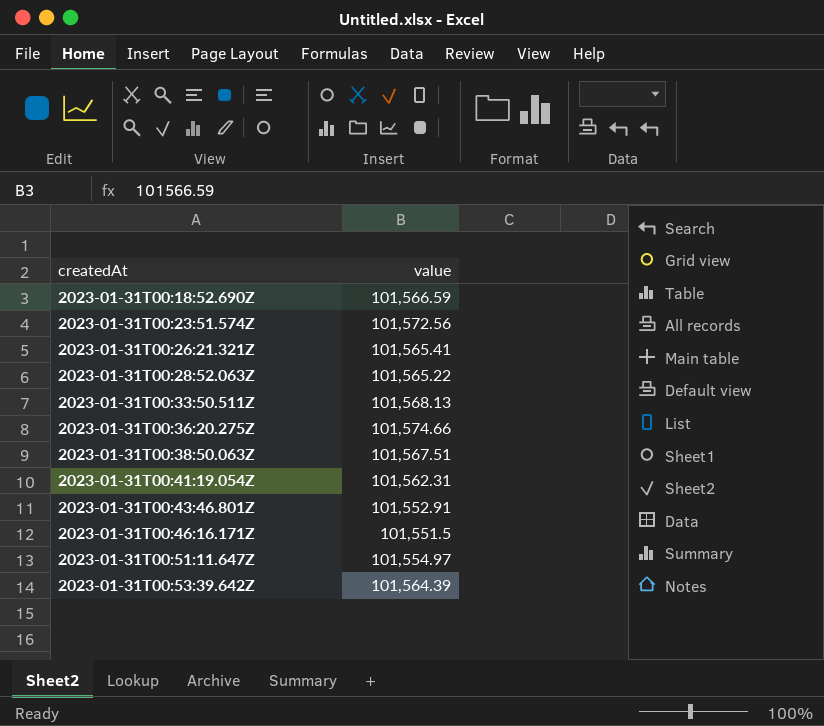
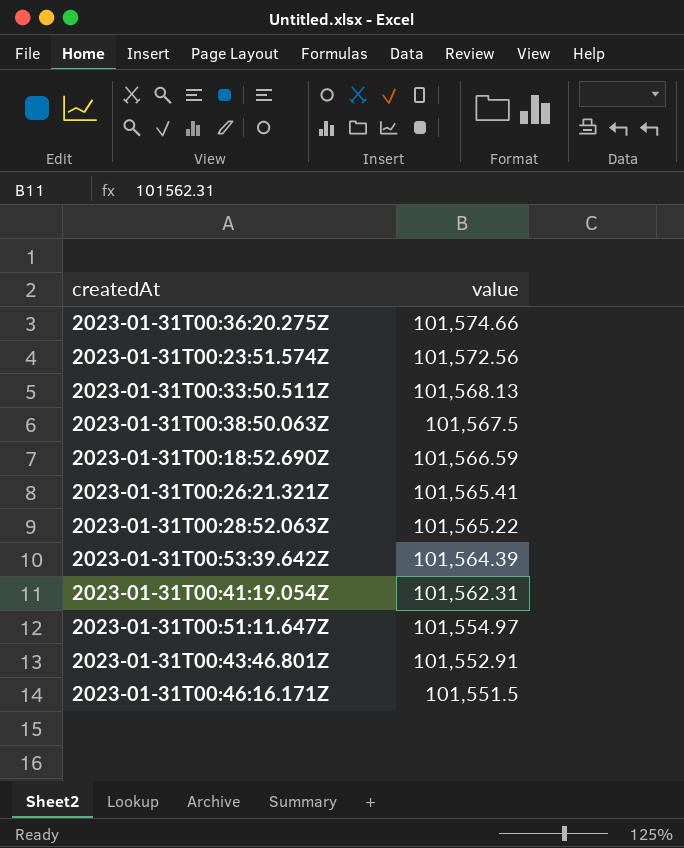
row order: createdAt ascending -> value descending
2023-01-31T00:38:50.063Z | value: 101,567.51 -> 101,567.5

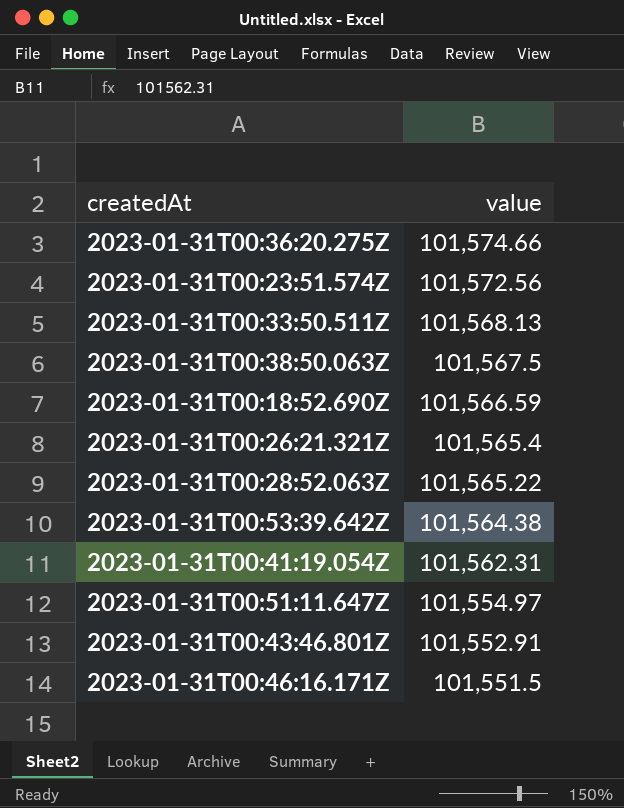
2023-01-31T00:26:21.321Z | value: 101,565.41 -> 101,565.4
2023-01-31T00:53:39.642Z | value: 101,564.39 -> 101,564.38

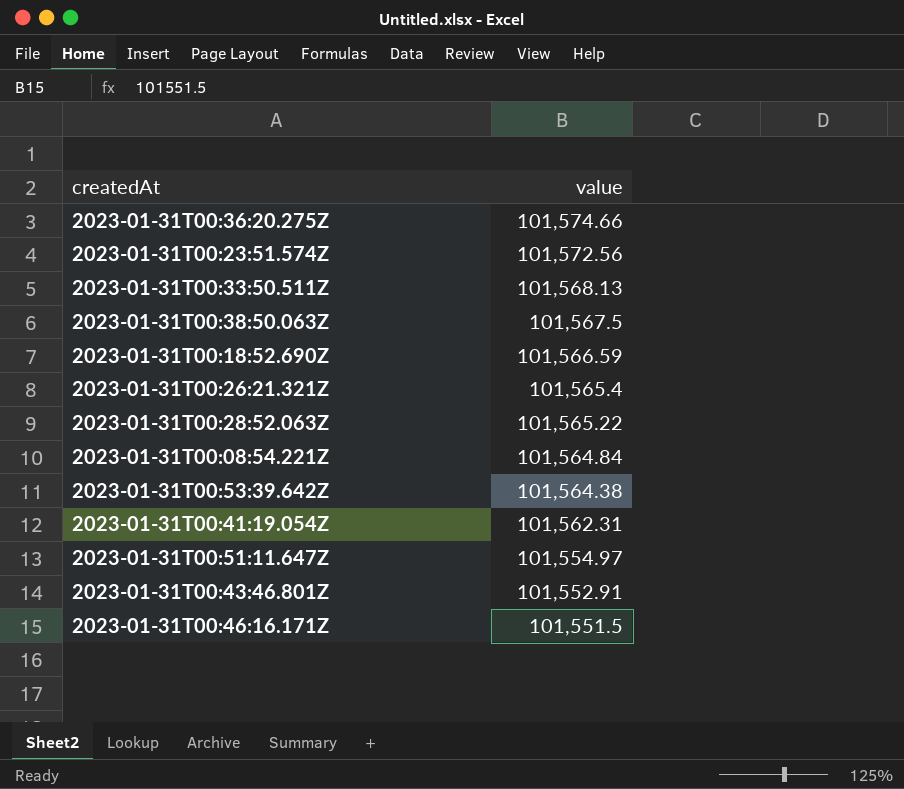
row 2023-01-31T00:08:54.221Z: none -> 101,564.84

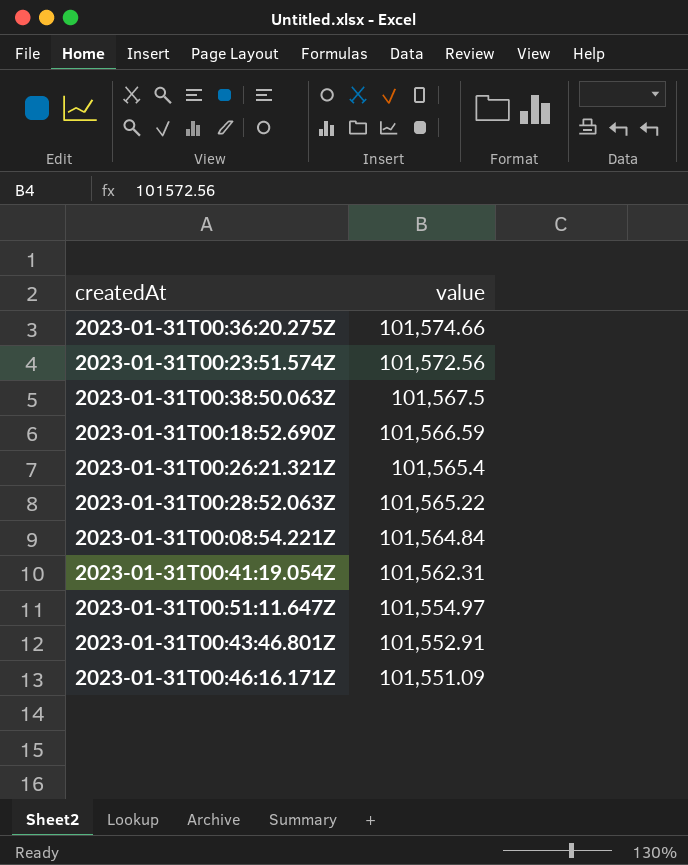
row 2023-01-31T00:33:50.511Z: 101,568.13 -> none
row 2023-01-31T00:53:39.642Z: 101,564.38 -> none
2023-01-31T00:46:16.171Z | value: 101,551.5 -> 101,551.09

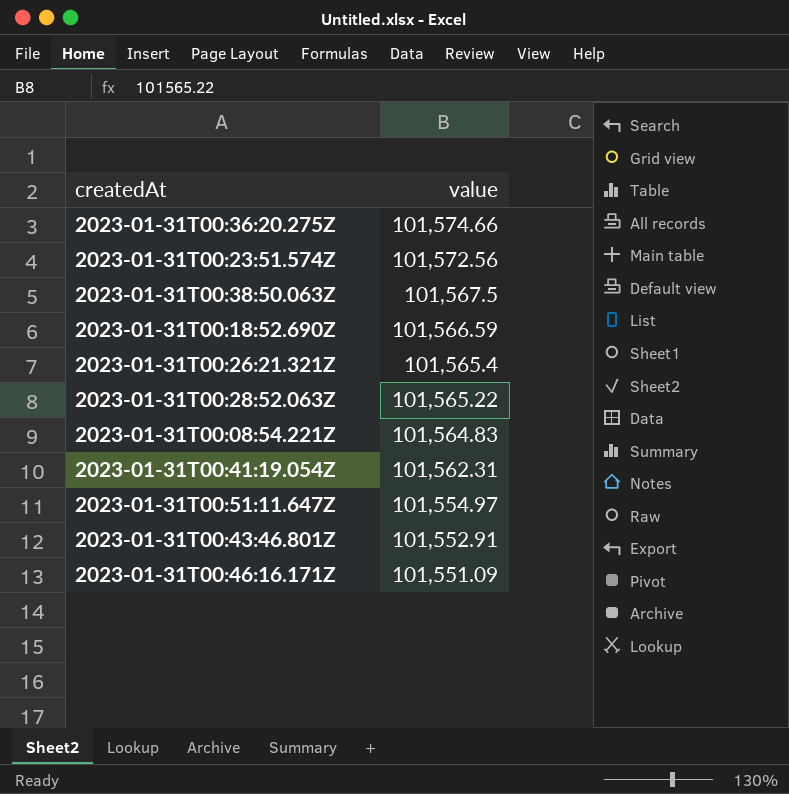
2023-01-31T00:08:54.221Z | value: 101,564.84 -> 101,564.83

